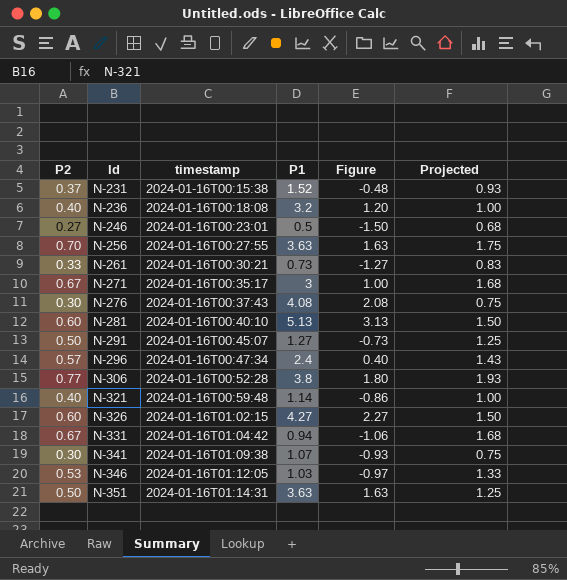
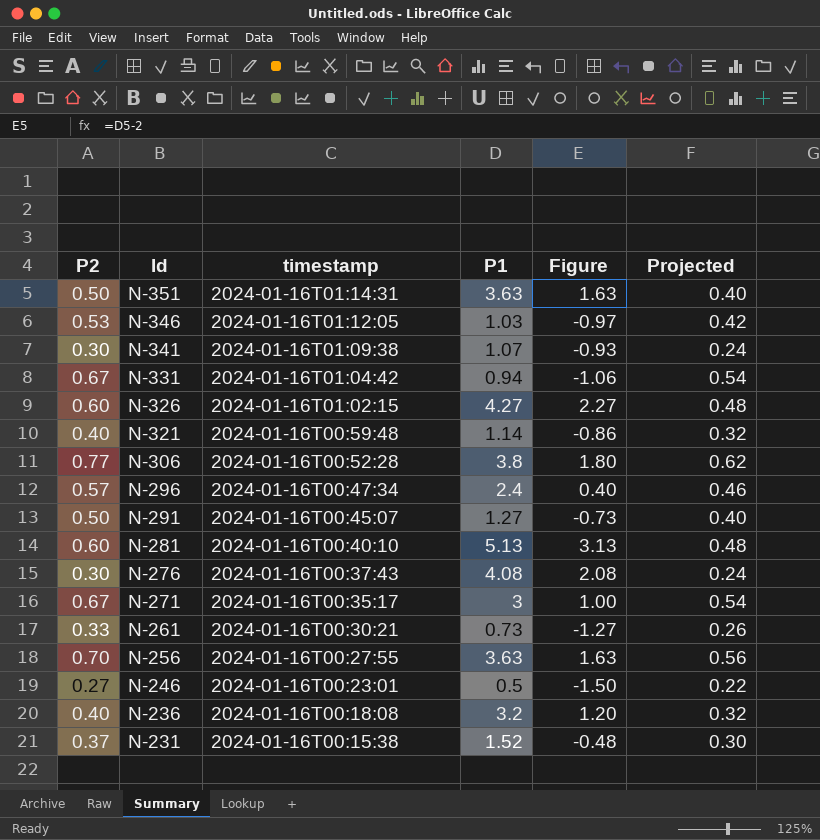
row order: Id ascending -> Id descending
column Projected | formula: [P2] * 2.5 -> [P2] * 0.8

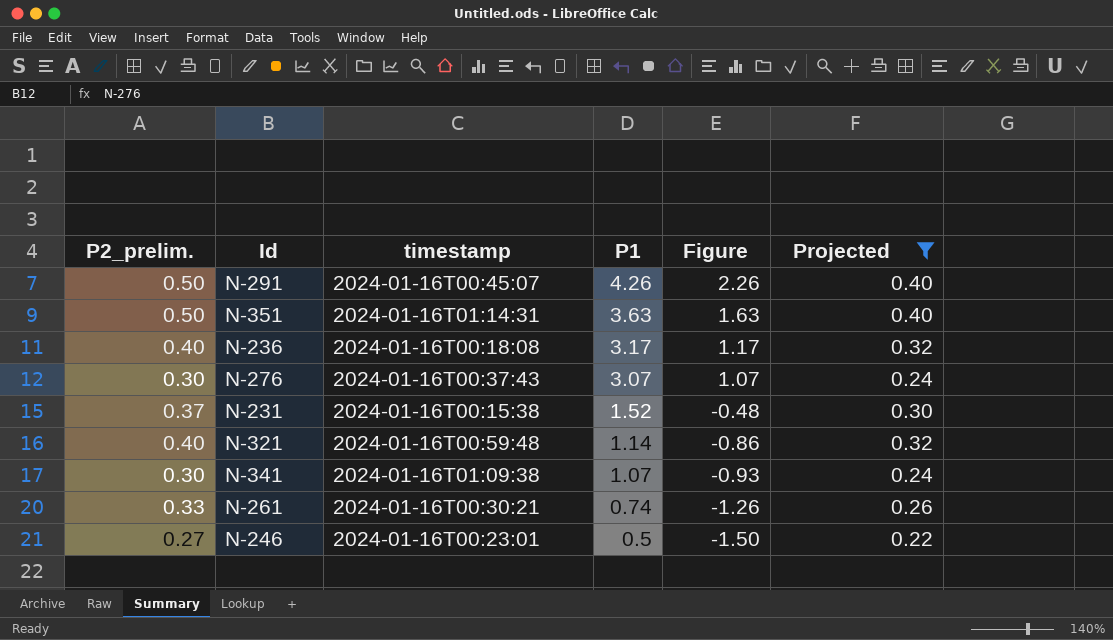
filter: none -> Projected <= 0.40
row order: Id descending -> P1 descending
column name: P2 -> P2_prelim.
N-291 | P1: 1.27 -> 4.26
N-291 | Figure: -0.73 -> 2.26
N-236 | P1: 3.2 -> 3.17
N-236 | Figure: 1.20 -> 1.17
N-276 | P1: 4.08 -> 3.07
N-276 | Figure: 2.08 -> 1.07
N-261 | P1: 0.73 -> 0.74
N-261 | Figure: -1.27 -> -1.26

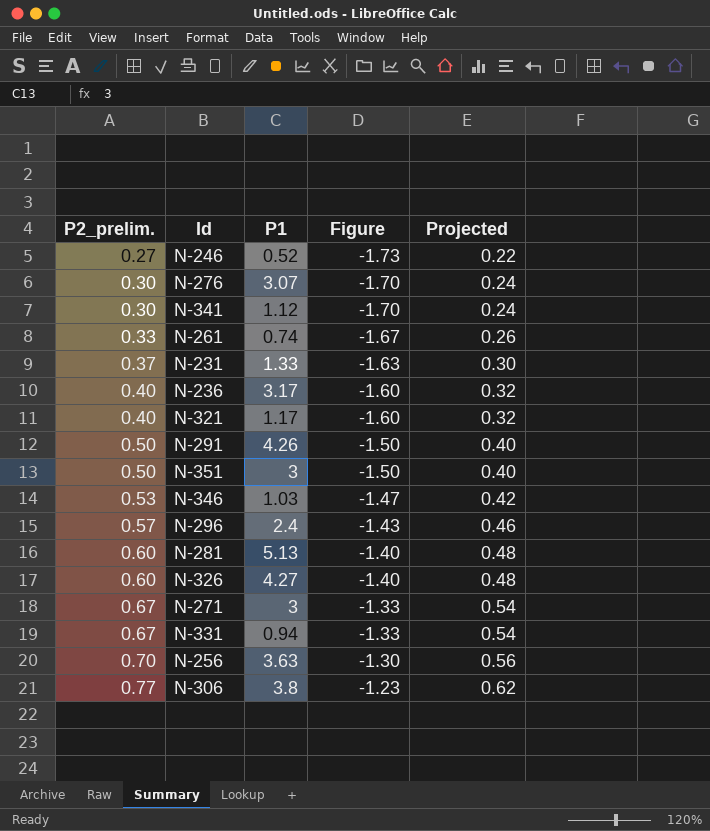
filter: Projected <= 0.40 -> none
row order: P1 descending -> P2_prelim. ascending
column timestamp | position: 3 -> none
column Figure | formula: [P1] - 2 -> [P2_prelim.] - 2
N-246 | P1: 0.5 -> 0.52
N-341 | P1: 1.07 -> 1.12
N-231 | P1: 1.52 -> 1.33
N-321 | P1: 1.14 -> 1.17
N-351 | P1: 3.63 -> 3

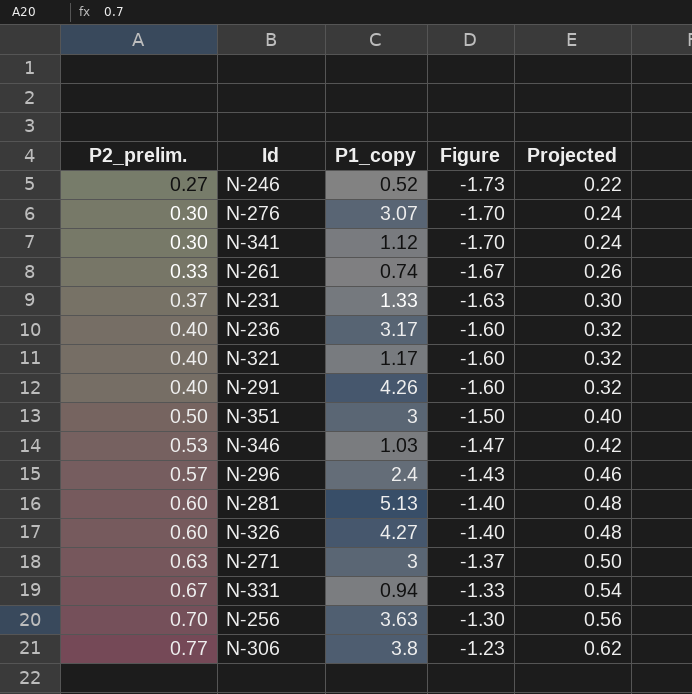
column name: P1 -> P1_copy
N-291 | P2_prelim.: 0.50 -> 0.40
N-291 | Figure: -1.50 -> -1.60
N-291 | Projected: 0.40 -> 0.32
N-271 | P2_prelim.: 0.67 -> 0.63
N-271 | Figure: -1.33 -> -1.37
N-271 | Projected: 0.54 -> 0.50

